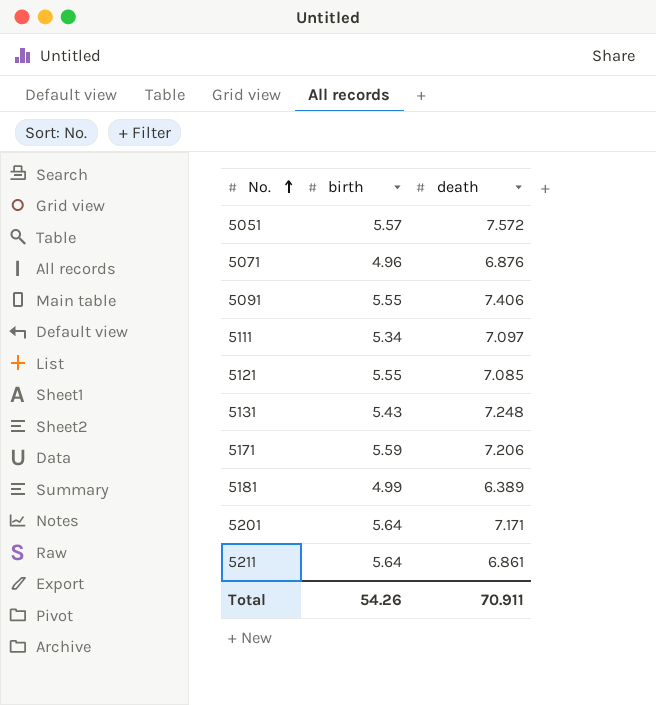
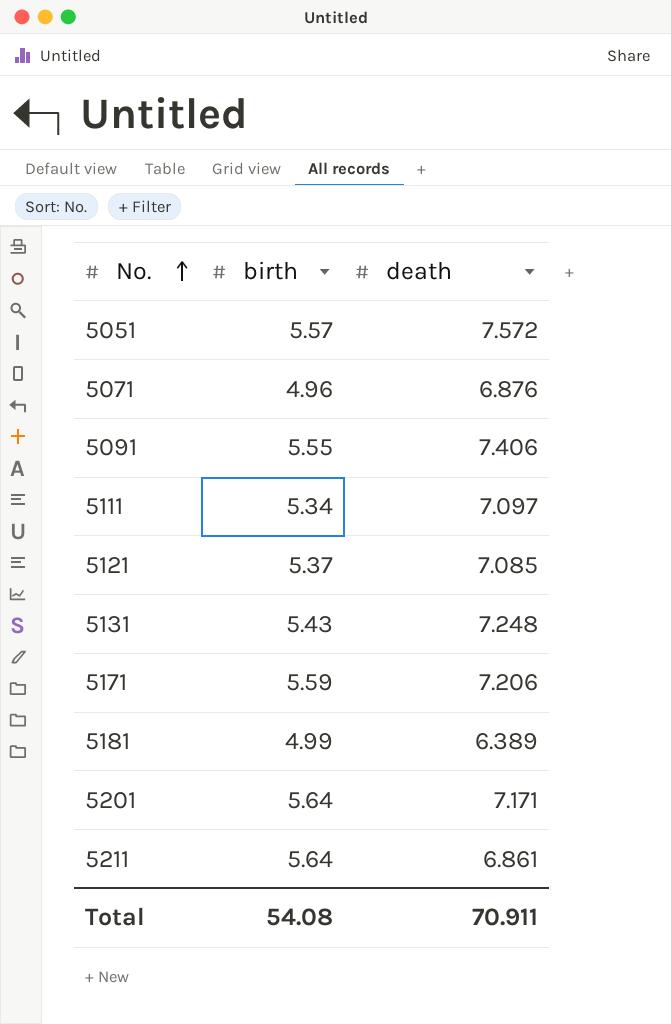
5121 | birth: 5.55 -> 5.37
Total | birth: 54.26 -> 54.08

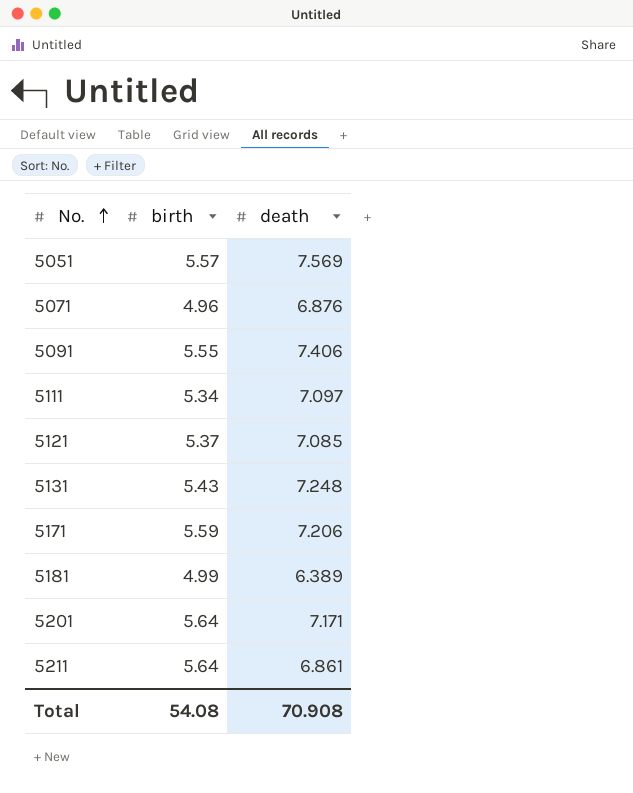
5051 | death: 7.572 -> 7.569
Total | death: 70.911 -> 70.908

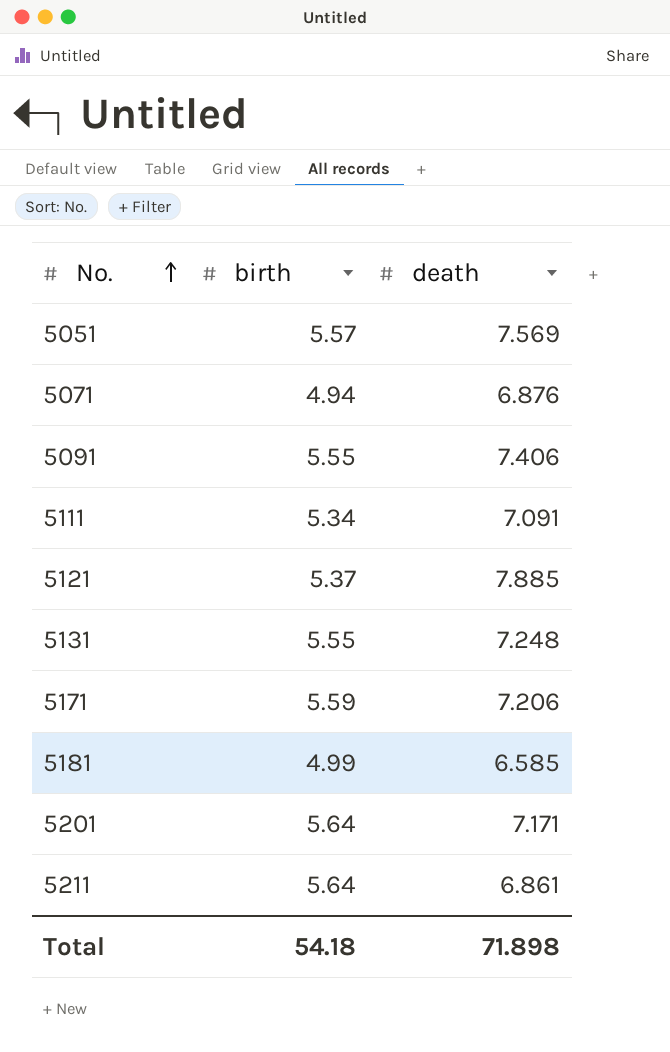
5071 | birth: 4.96 -> 4.94
5111 | death: 7.097 -> 7.091
5121 | death: 7.085 -> 7.885
5131 | birth: 5.43 -> 5.55
5181 | death: 6.389 -> 6.585
Total | birth: 54.08 -> 54.18
Total | death: 70.908 -> 71.898

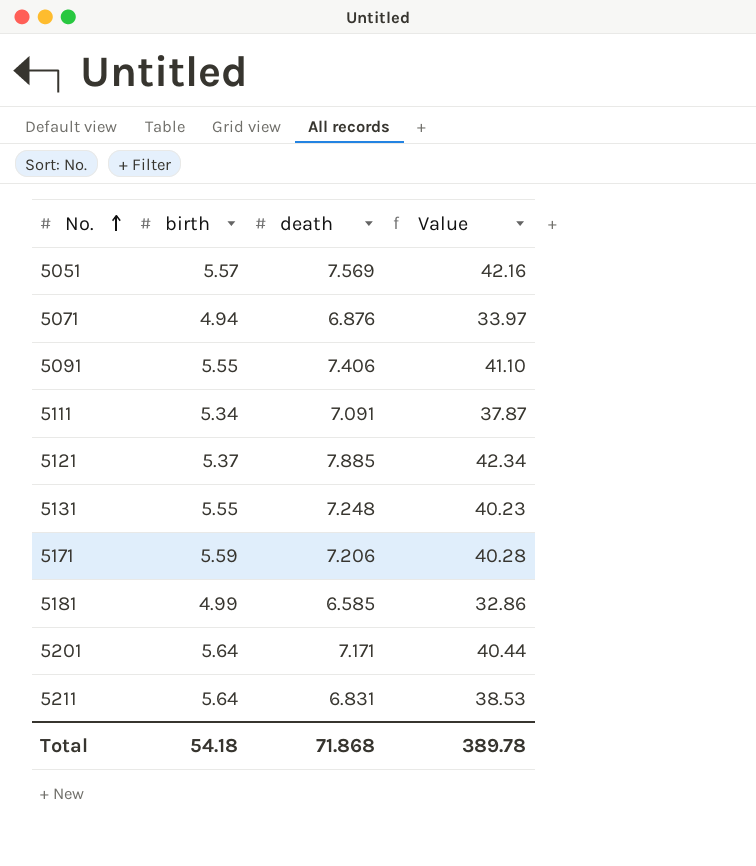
column Value | formula: none -> [birth] * [death]
5211 | death: 6.861 -> 6.831
Total | death: 71.898 -> 71.868

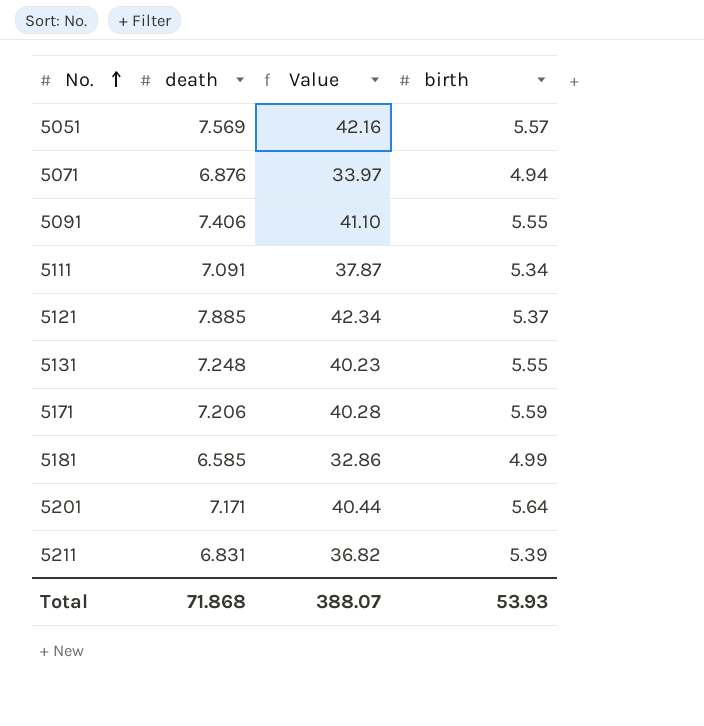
column birth | position: 2 -> 4
5211 | Value: 38.53 -> 36.82
5211 | birth: 5.64 -> 5.39
Total | Value: 389.78 -> 388.07
Total | birth: 54.18 -> 53.93

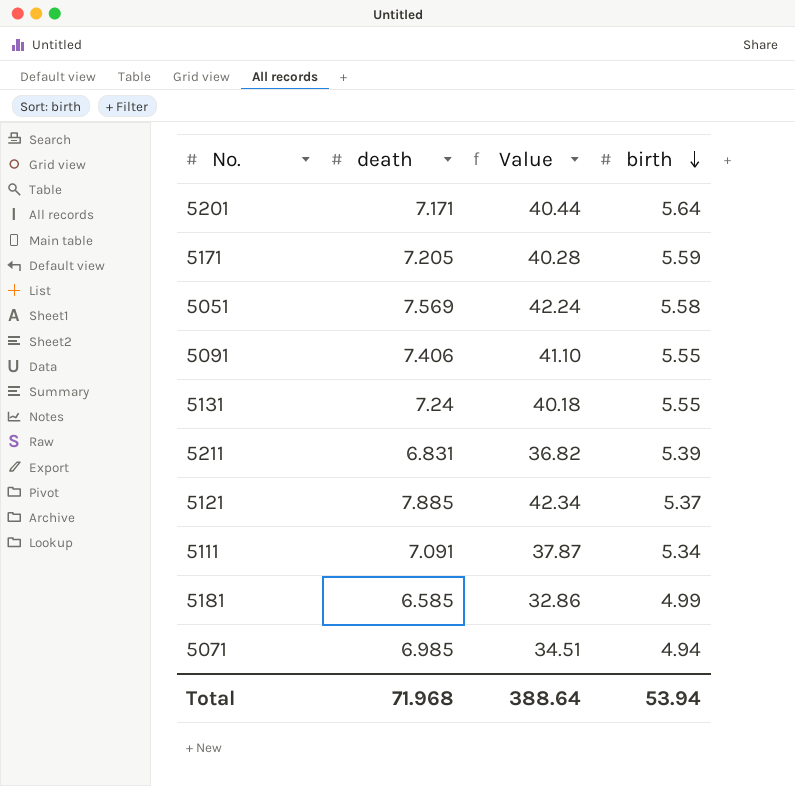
row order: No. ascending -> birth descending
5171 | death: 7.206 -> 7.205
5051 | Value: 42.16 -> 42.24
5051 | birth: 5.57 -> 5.58
5131 | death: 7.248 -> 7.24
5131 | Value: 40.23 -> 40.18
5071 | death: 6.876 -> 6.985
5071 | Value: 33.97 -> 34.51
Total | death: 71.868 -> 71.968
Total | Value: 388.07 -> 388.64
Total | birth: 53.93 -> 53.94

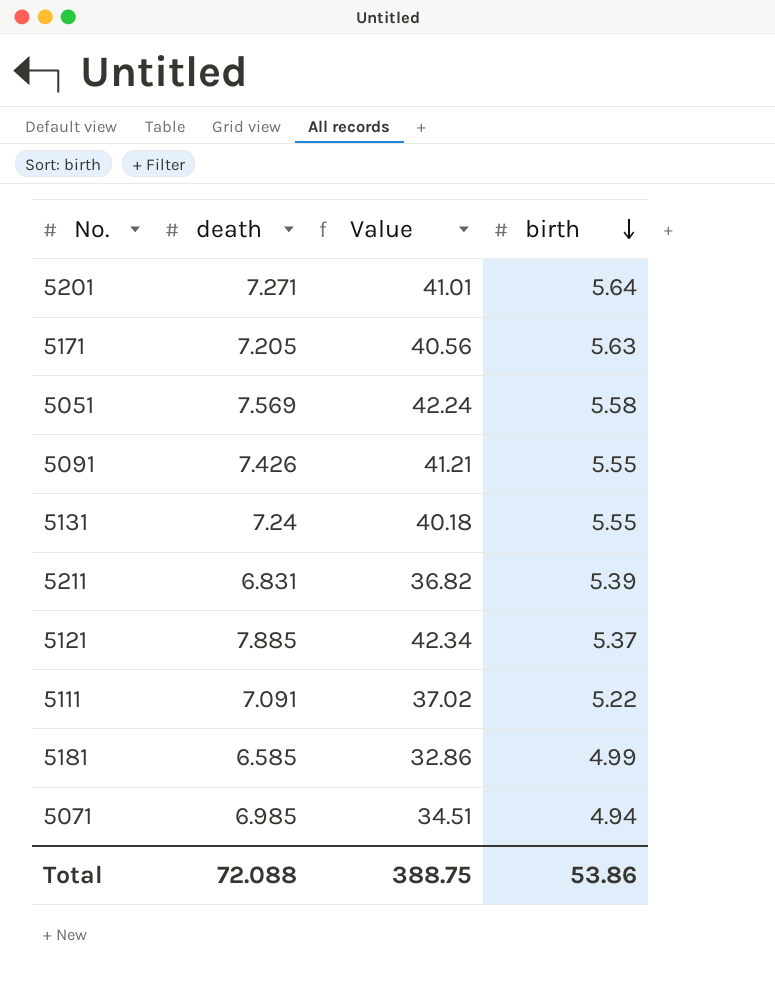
5201 | death: 7.171 -> 7.271
5201 | Value: 40.44 -> 41.01
5171 | Value: 40.28 -> 40.56
5171 | birth: 5.59 -> 5.63
5091 | death: 7.406 -> 7.426
5091 | Value: 41.10 -> 41.21
5111 | Value: 37.87 -> 37.02
5111 | birth: 5.34 -> 5.22
Total | death: 71.968 -> 72.088
Total | Value: 388.64 -> 388.75
Total | birth: 53.94 -> 53.86

